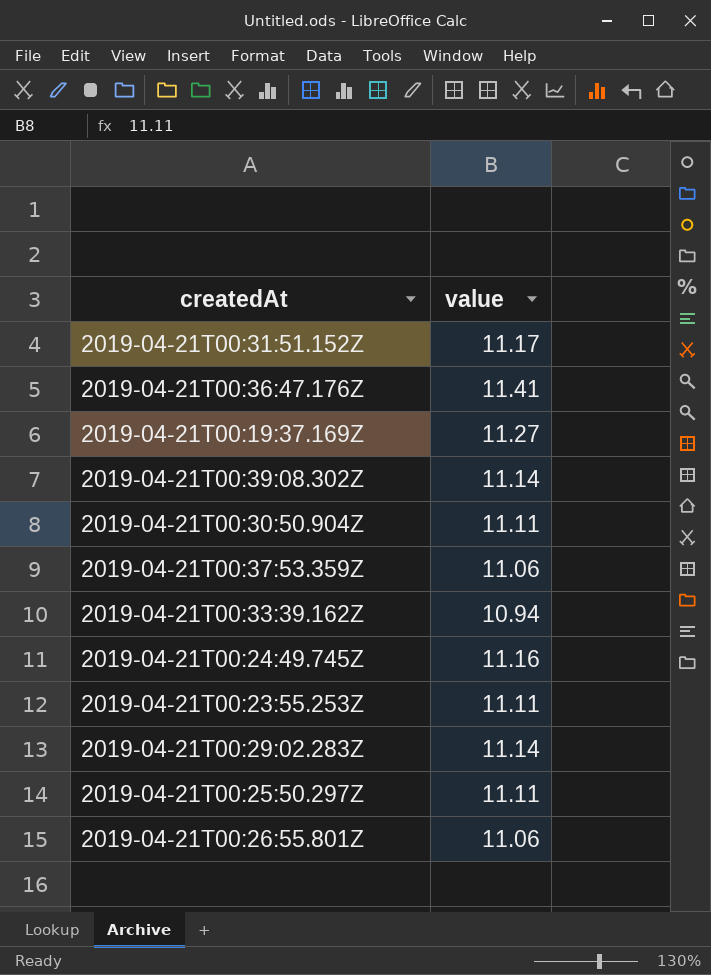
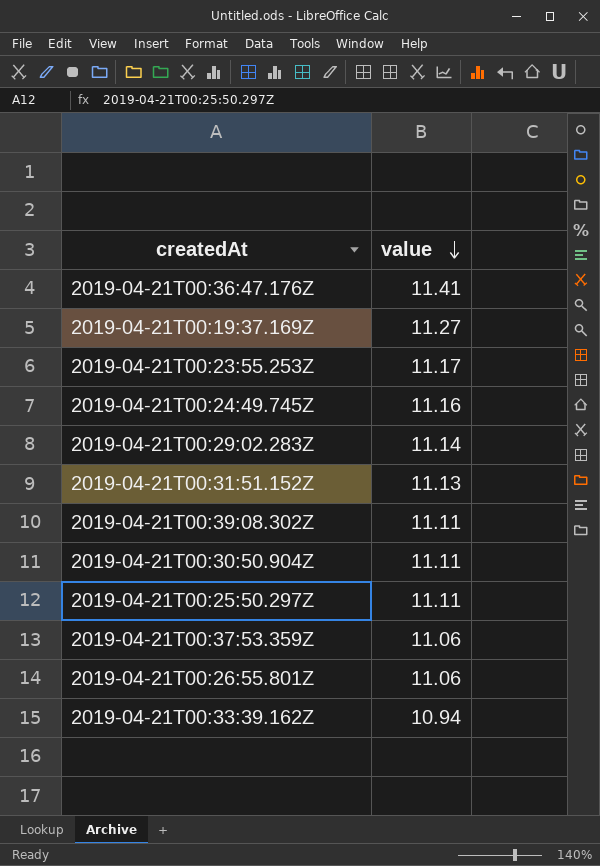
row order: none -> value descending
2019-04-21T00:23:55.253Z | value: 11.11 -> 11.17
2019-04-21T00:31:51.152Z | value: 11.17 -> 11.13
2019-04-21T00:39:08.302Z | value: 11.14 -> 11.11

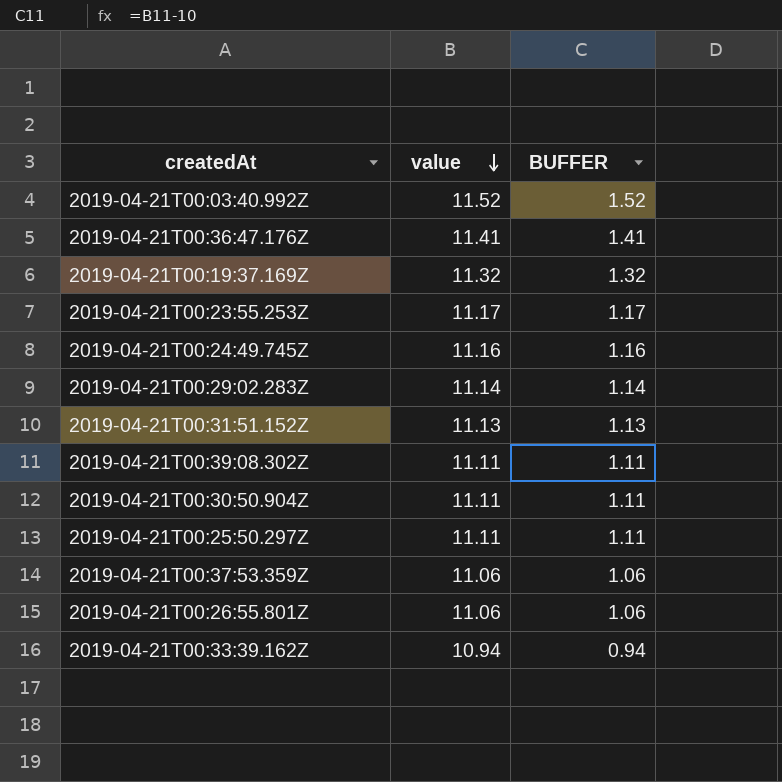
column BUFFER | formula: none -> [value] - 10
row 2019-04-21T00:03:40.992Z: none -> 11.52 | 1.52
2019-04-21T00:19:37.169Z | value: 11.27 -> 11.32

